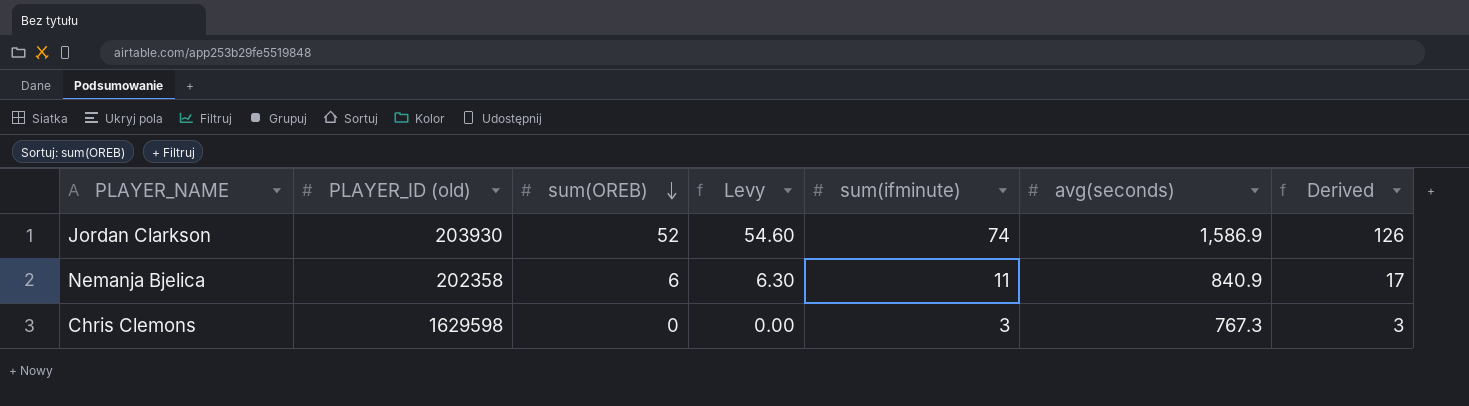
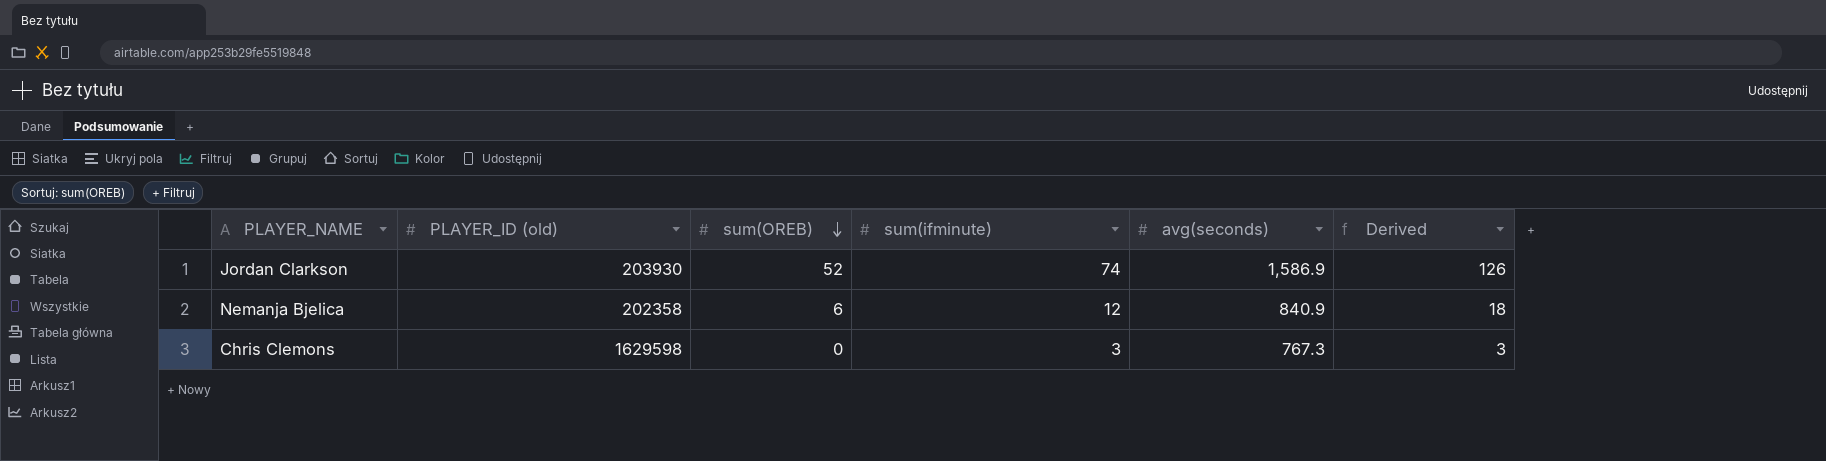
column Levy | formula: [sum(OREB)] * 1.05 -> none
Nemanja Bjelica | sum(ifminute): 11 -> 12
Nemanja Bjelica | Derived: 17 -> 18

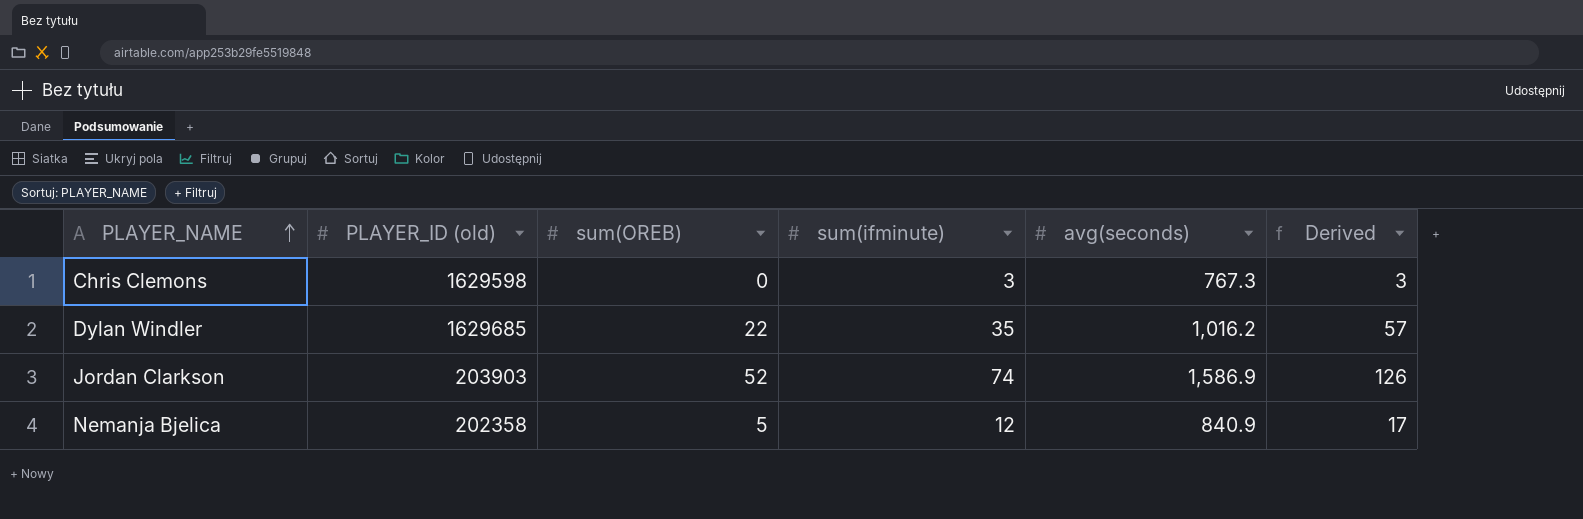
row order: sum(OREB) descending -> PLAYER_NAME ascending
row Dylan Windler: none -> 1629685 | 22 | 35 | 1,016.2 | 57
Jordan Clarkson | PLAYER_ID (old): 203930 -> 203903
Nemanja Bjelica | sum(OREB): 6 -> 5
Nemanja Bjelica | Derived: 18 -> 17

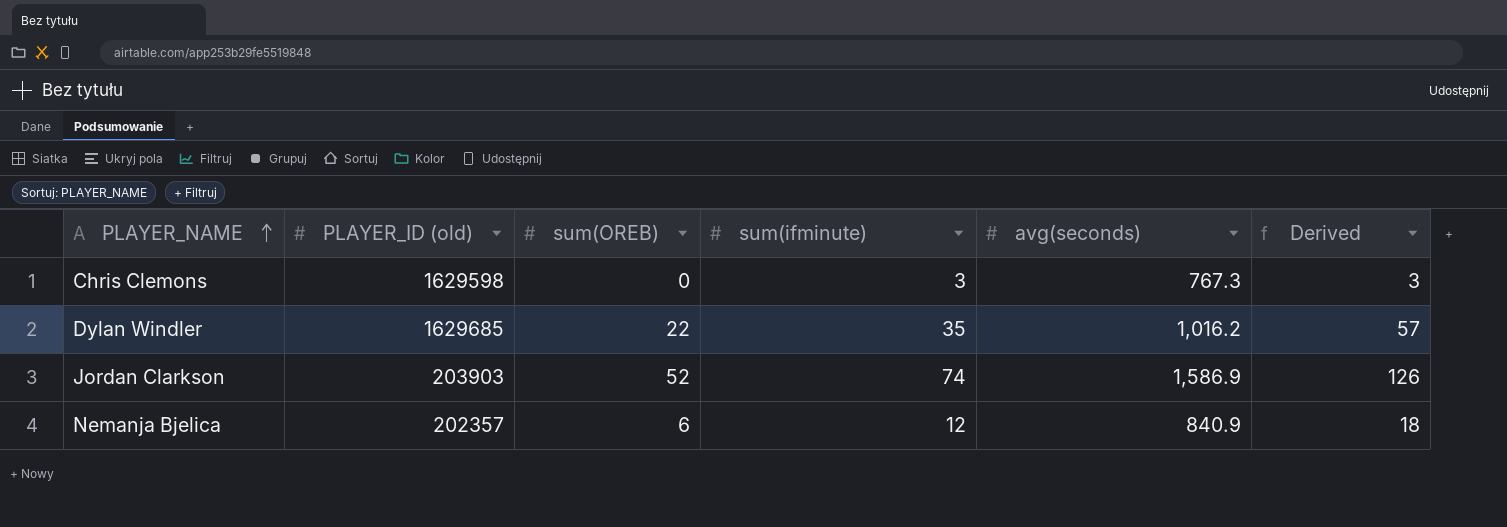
Nemanja Bjelica | PLAYER_ID (old): 202358 -> 202357
Nemanja Bjelica | sum(OREB): 5 -> 6
Nemanja Bjelica | Derived: 17 -> 18

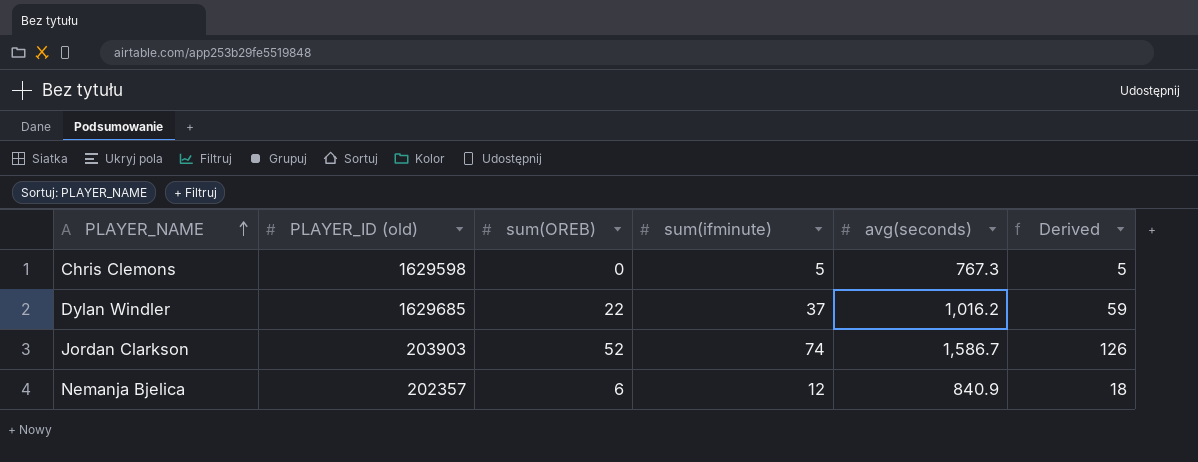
Chris Clemons | sum(ifminute): 3 -> 5
Chris Clemons | Derived: 3 -> 5
Dylan Windler | sum(ifminute): 35 -> 37
Dylan Windler | Derived: 57 -> 59
Jordan Clarkson | avg(seconds): 1,586.9 -> 1,586.7

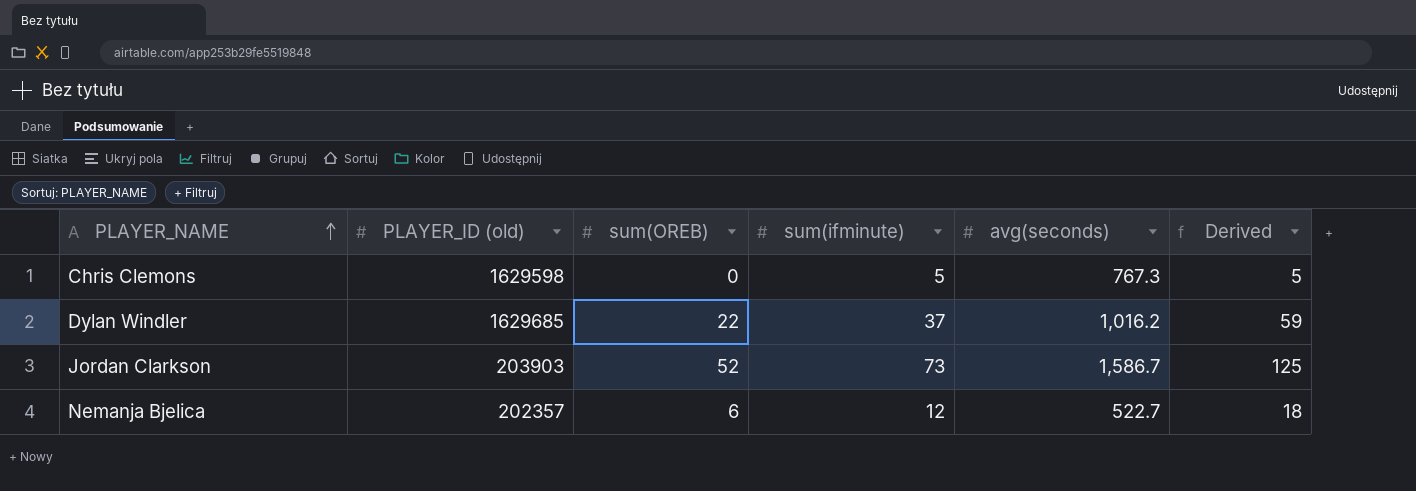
Jordan Clarkson | sum(ifminute): 74 -> 73
Jordan Clarkson | Derived: 126 -> 125
Nemanja Bjelica | avg(seconds): 840.9 -> 522.7

